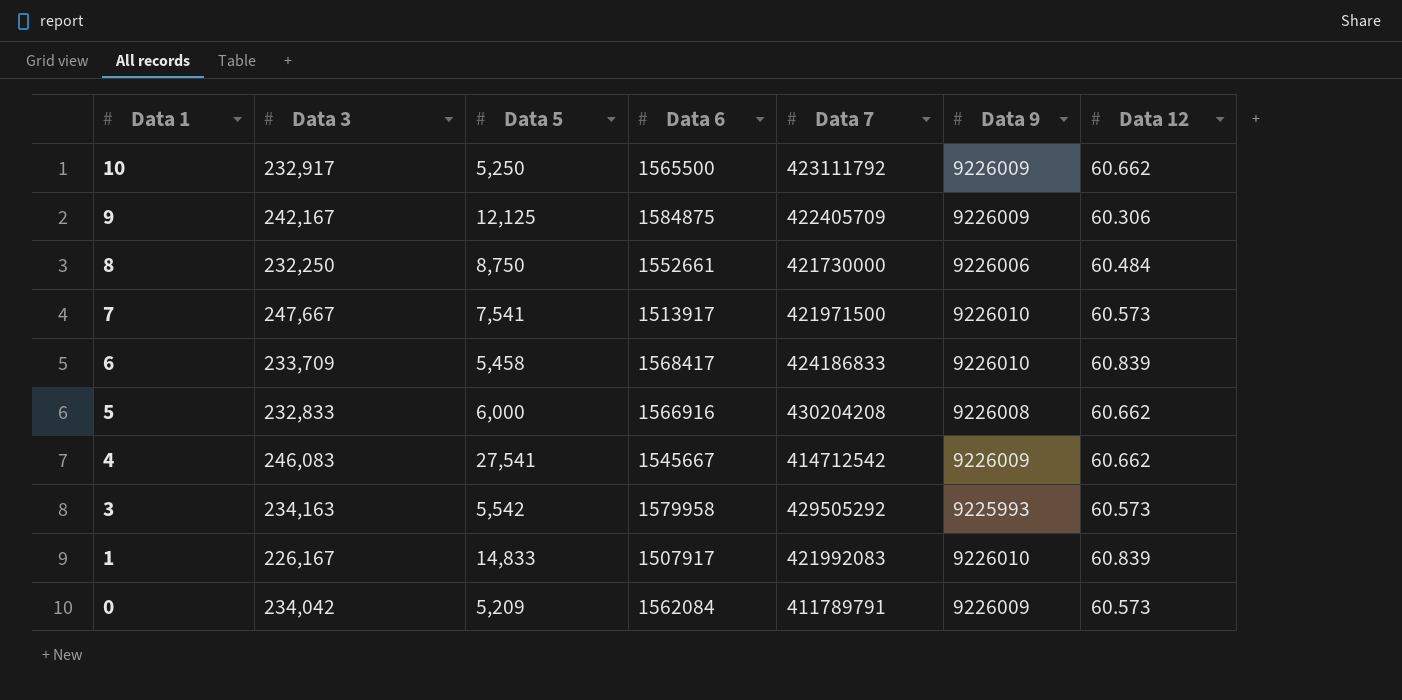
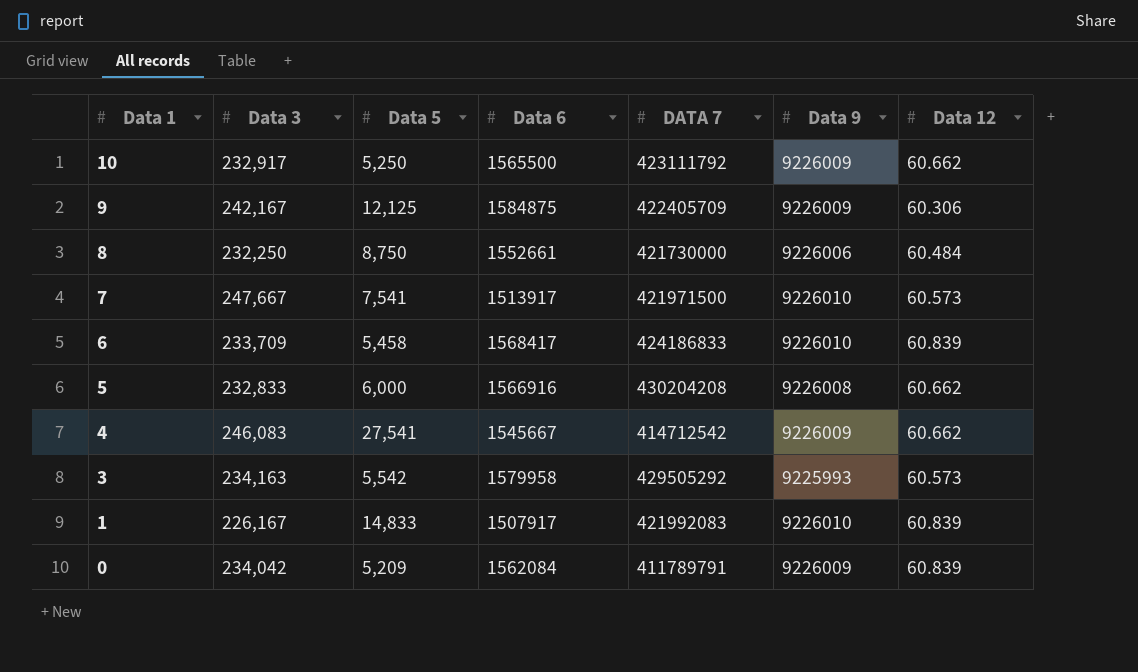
column name: Data 7 -> DATA 7
0 | Data 12: 60.573 -> 60.839

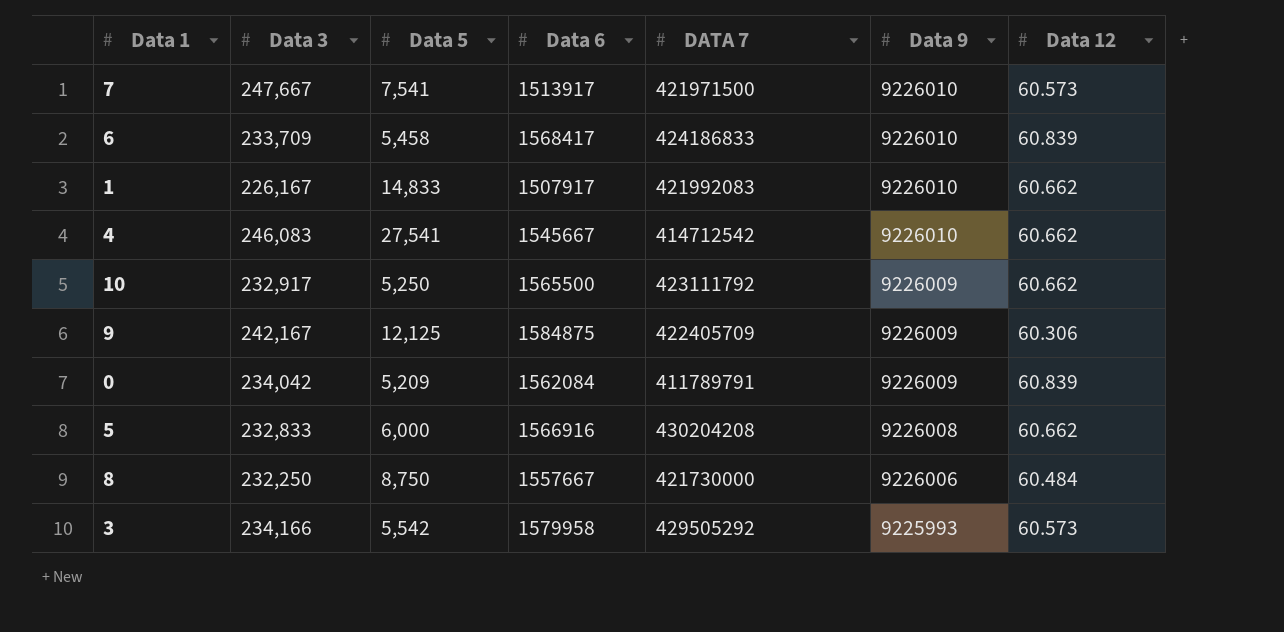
row order: Data 1 descending -> Data 9 descending
1 | Data 12: 60.839 -> 60.662
4 | Data 9: 9226009 -> 9226010
8 | Data 6: 1552661 -> 1557667
3 | Data 3: 234,163 -> 234,166

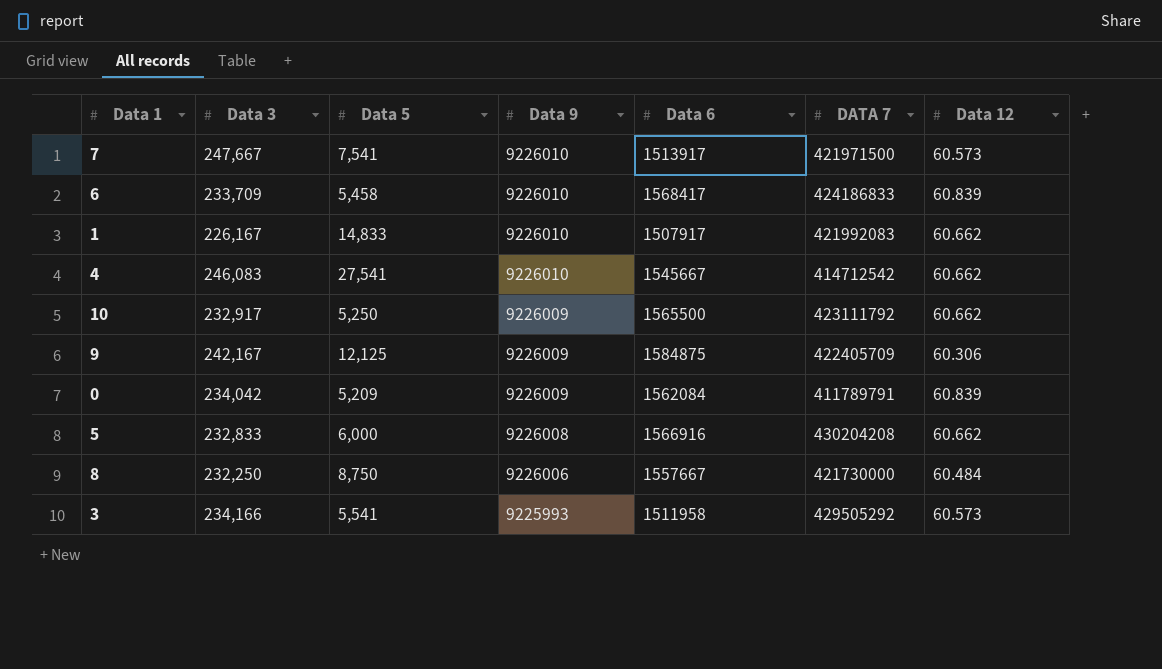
column Data 9 | position: 6 -> 4
3 | Data 5: 5,542 -> 5,541
3 | Data 6: 1579958 -> 1511958

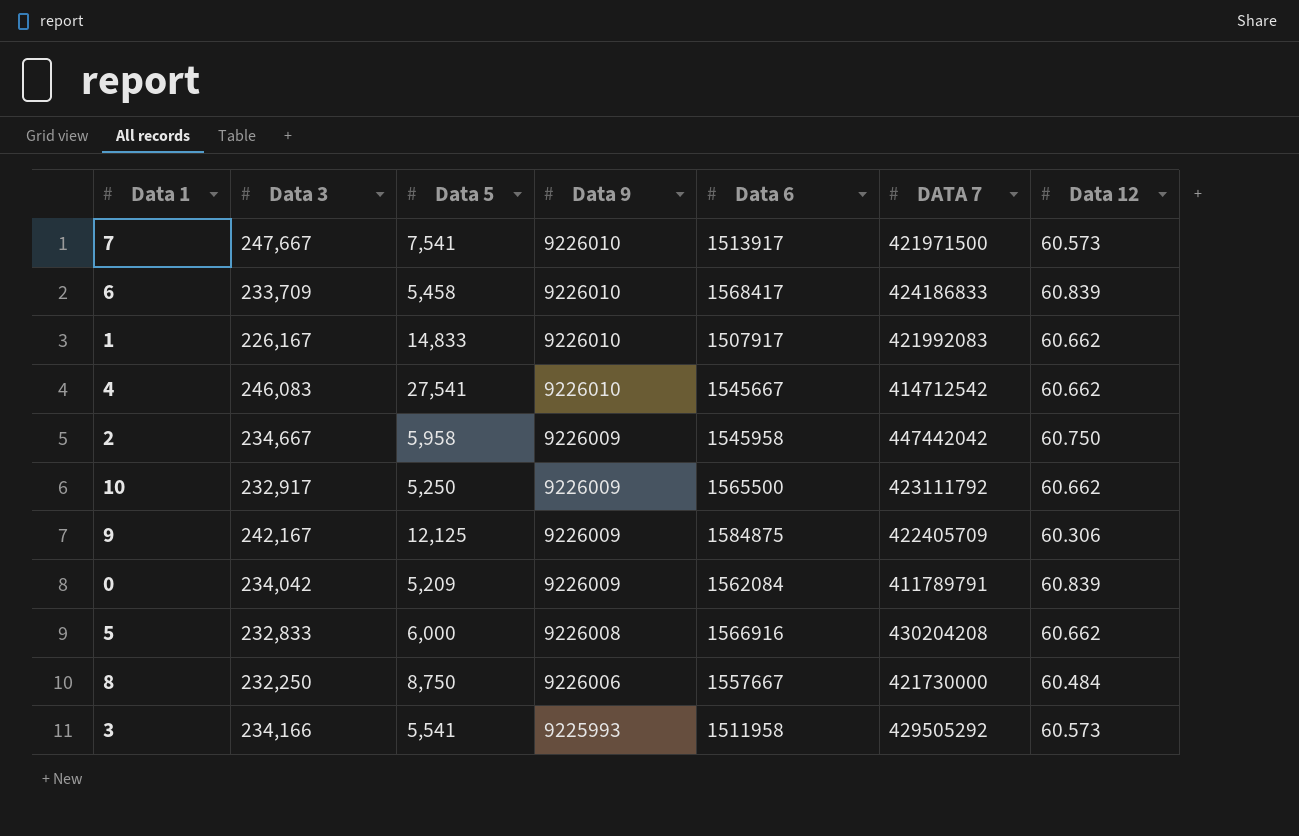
row 2: none -> 234,667 | 5,958 | 9226009 | 1545958 | 447442042 | 60.750

